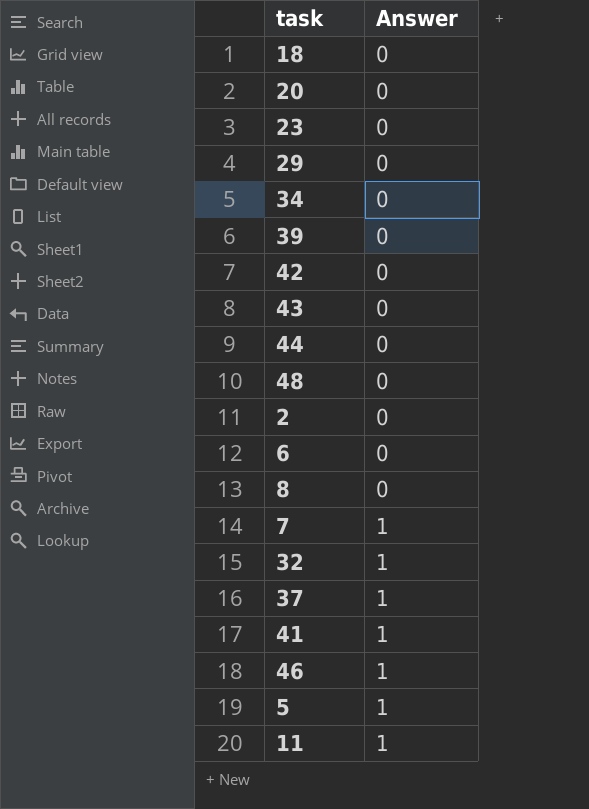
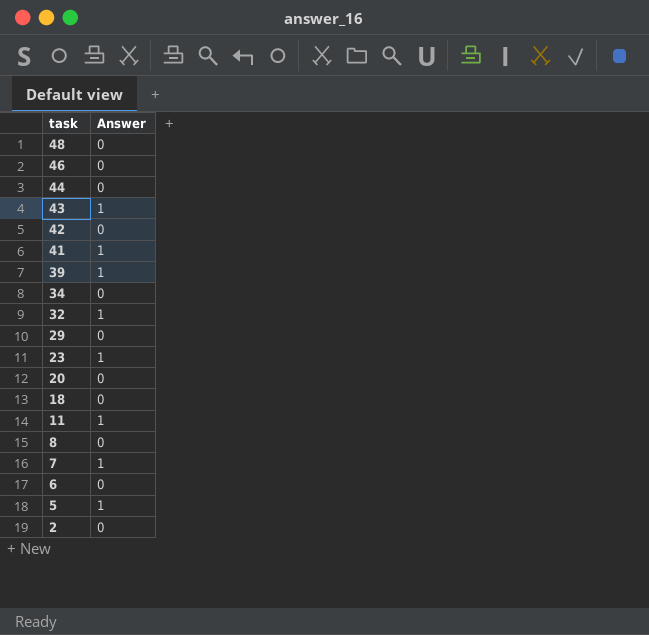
row order: Answer ascending -> task descending
row 37: 1 -> none
46 | Answer: 1 -> 0
43 | Answer: 0 -> 1
39 | Answer: 0 -> 1
23 | Answer: 0 -> 1

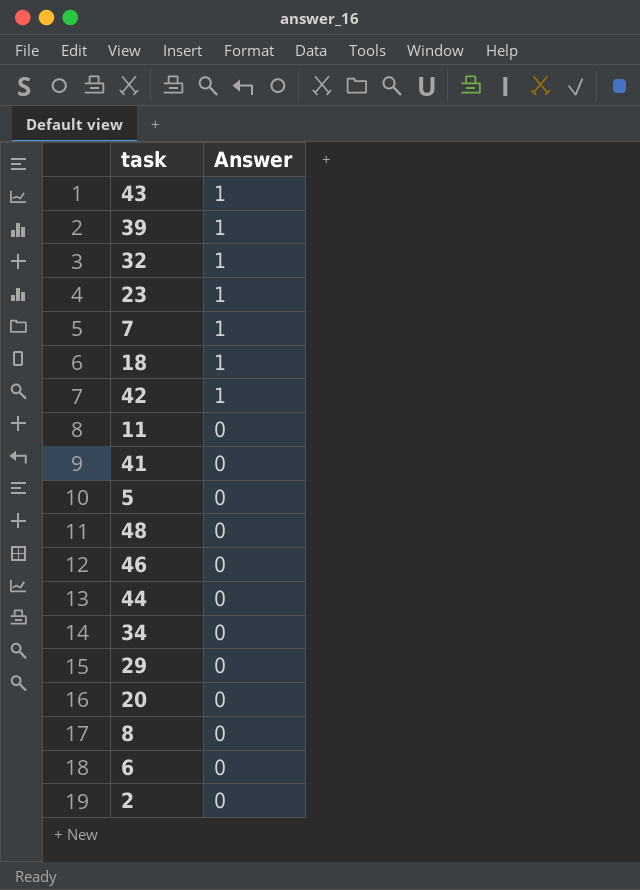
row order: task descending -> Answer descending
18 | Answer: 0 -> 1
42 | Answer: 0 -> 1
11 | Answer: 1 -> 0
41 | Answer: 1 -> 0
5 | Answer: 1 -> 0

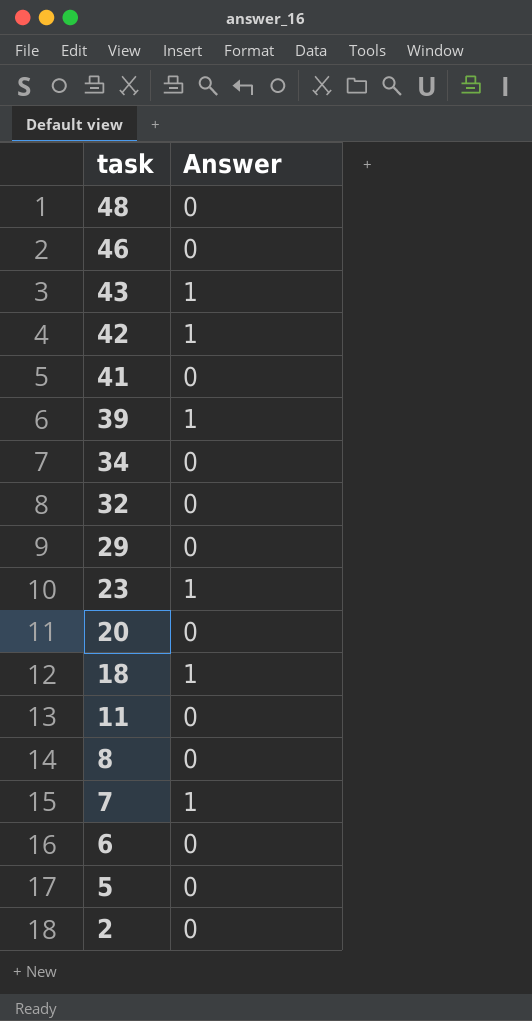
row order: Answer descending -> task descending
row 44: 0 -> none
32 | Answer: 1 -> 0

